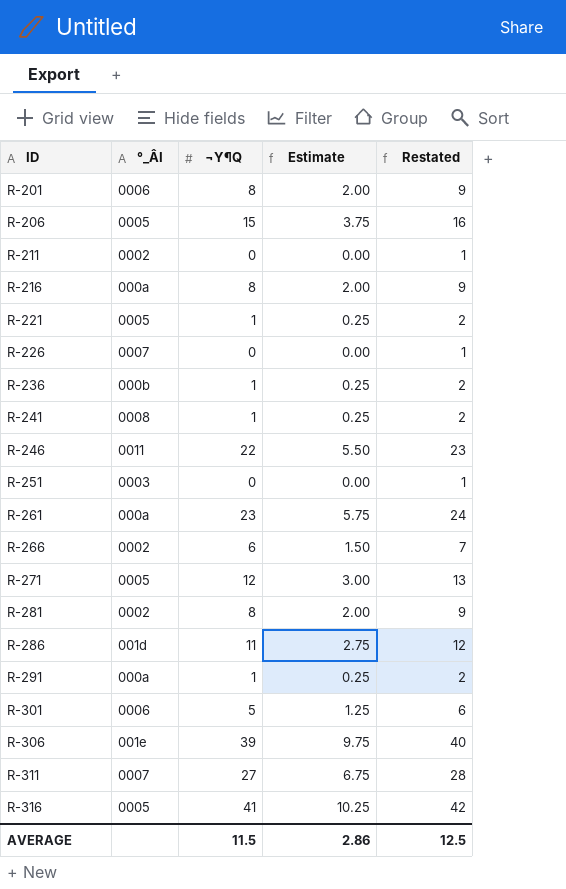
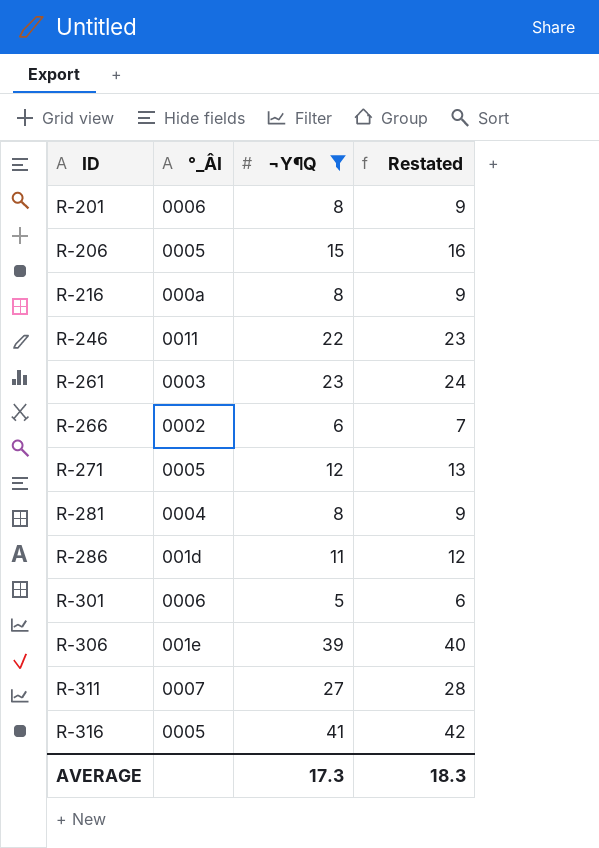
filter: none -> ¬Y¶Q >= 5
column Estimate | formula: [¬Y¶Q] * 0.25 -> none
R-261 | °_ÂI: 000a -> 0003
R-281 | °_ÂI: 0002 -> 0004
AVERAGE | ¬Y¶Q: 11.5 -> 17.3
AVERAGE | Restated: 12.5 -> 18.3

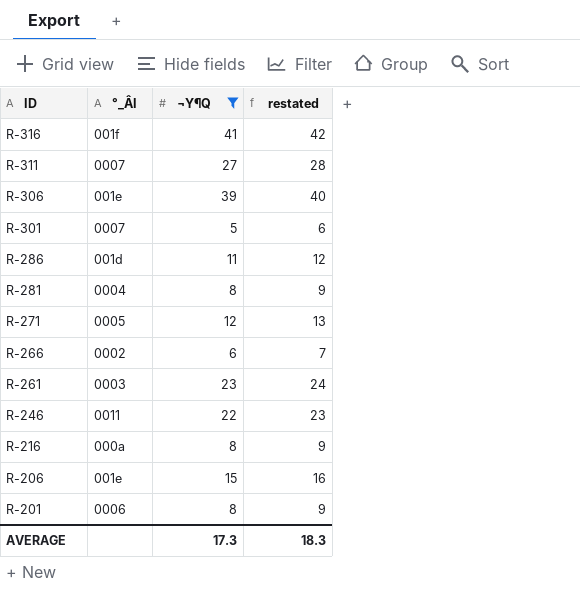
row order: ID ascending -> ID descending
column name: Restated -> restated
R-316 | °_ÂI: 0005 -> 001f
R-301 | °_ÂI: 0006 -> 0007
R-206 | °_ÂI: 0005 -> 001e

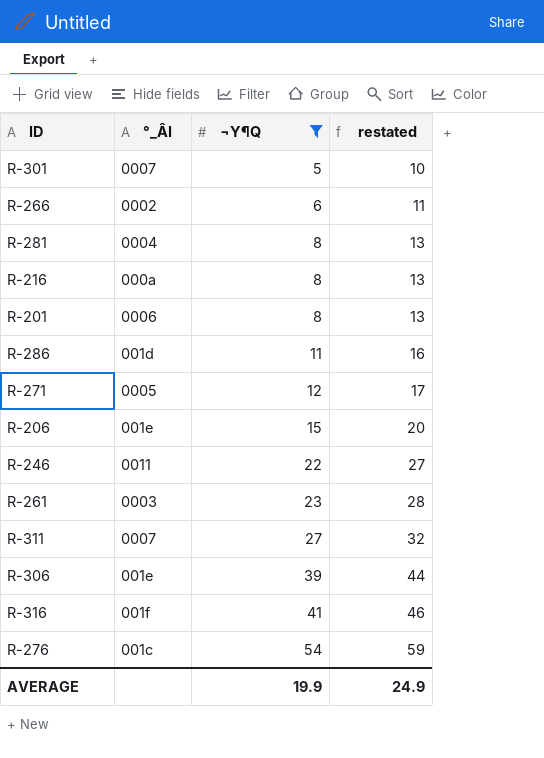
row order: ID descending -> ¬Y¶Q ascending
column restated | formula: [¬Y¶Q] + 1 -> [¬Y¶Q] + 5
row R-276: none -> 001c | 54 | 59
AVERAGE | ¬Y¶Q: 17.3 -> 19.9
AVERAGE | restated: 18.3 -> 24.9

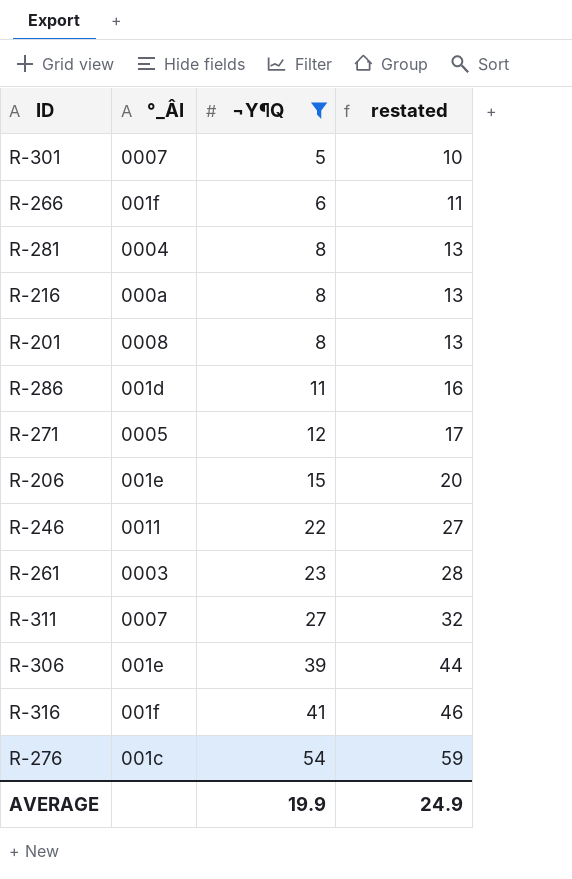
R-266 | °_ÂI: 0002 -> 001f
R-201 | °_ÂI: 0006 -> 0008

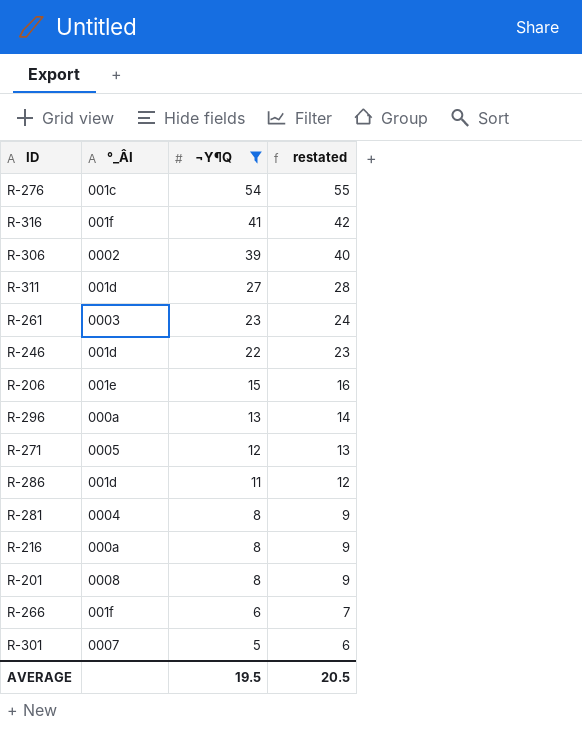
row order: ¬Y¶Q ascending -> ¬Y¶Q descending
column restated | formula: [¬Y¶Q] + 5 -> [¬Y¶Q] + 1
R-306 | °_ÂI: 001e -> 0002
R-311 | °_ÂI: 0007 -> 001d
R-246 | °_ÂI: 0011 -> 001d
row R-296: none -> 000a | 13 | 14
AVERAGE | ¬Y¶Q: 19.9 -> 19.5
AVERAGE | restated: 24.9 -> 20.5

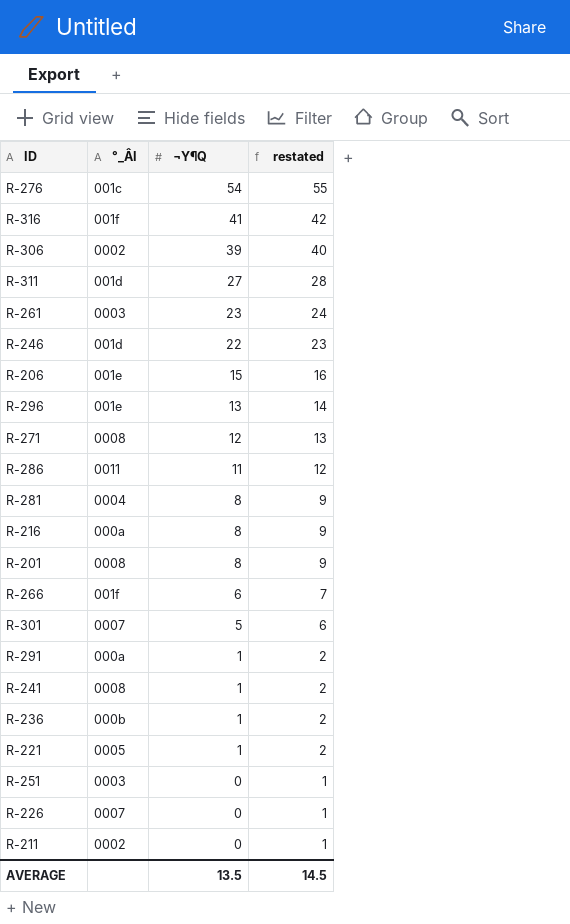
filter: ¬Y¶Q >= 5 -> none
R-296 | °_ÂI: 000a -> 001e
R-271 | °_ÂI: 0005 -> 0008
R-286 | °_ÂI: 001d -> 0011
AVERAGE | ¬Y¶Q: 19.5 -> 13.5
AVERAGE | restated: 20.5 -> 14.5

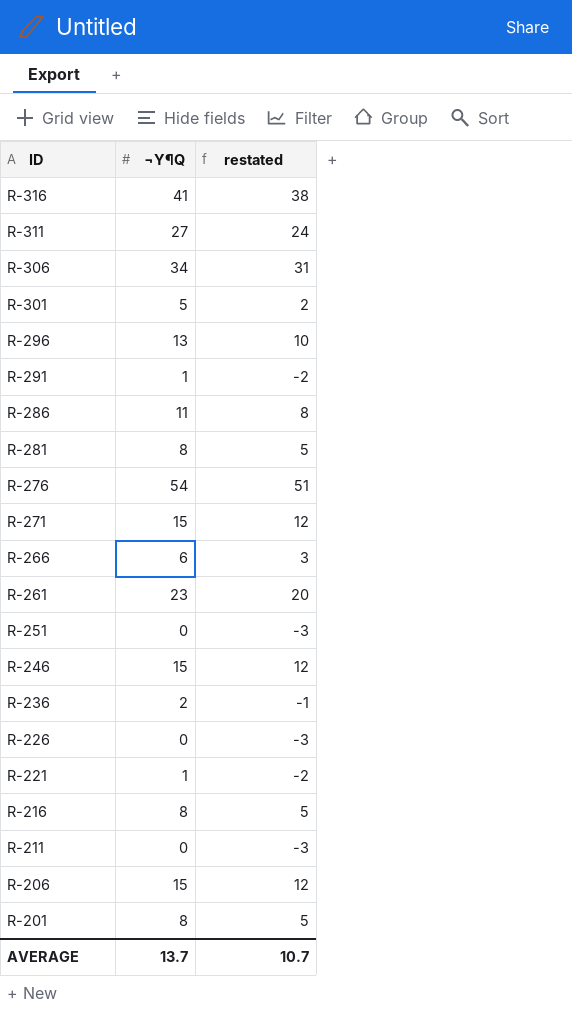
row order: ¬Y¶Q descending -> ID descending
column °_ÂI | position: 2 -> none
column restated | formula: [¬Y¶Q] + 1 -> [¬Y¶Q] - 3
row R-241: 0008 | 1 | 2 -> none
R-306 | ¬Y¶Q: 39 -> 34
R-271 | ¬Y¶Q: 12 -> 15
R-246 | ¬Y¶Q: 22 -> 15
R-236 | ¬Y¶Q: 1 -> 2
AVERAGE | ¬Y¶Q: 13.5 -> 13.7
AVERAGE | restated: 14.5 -> 10.7

